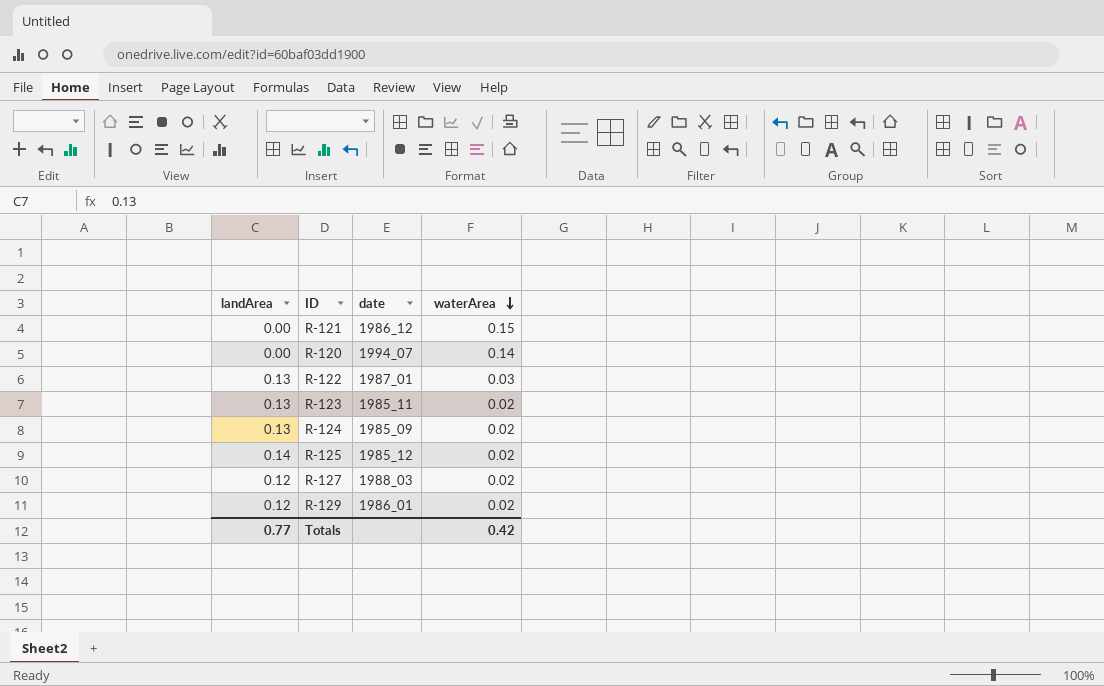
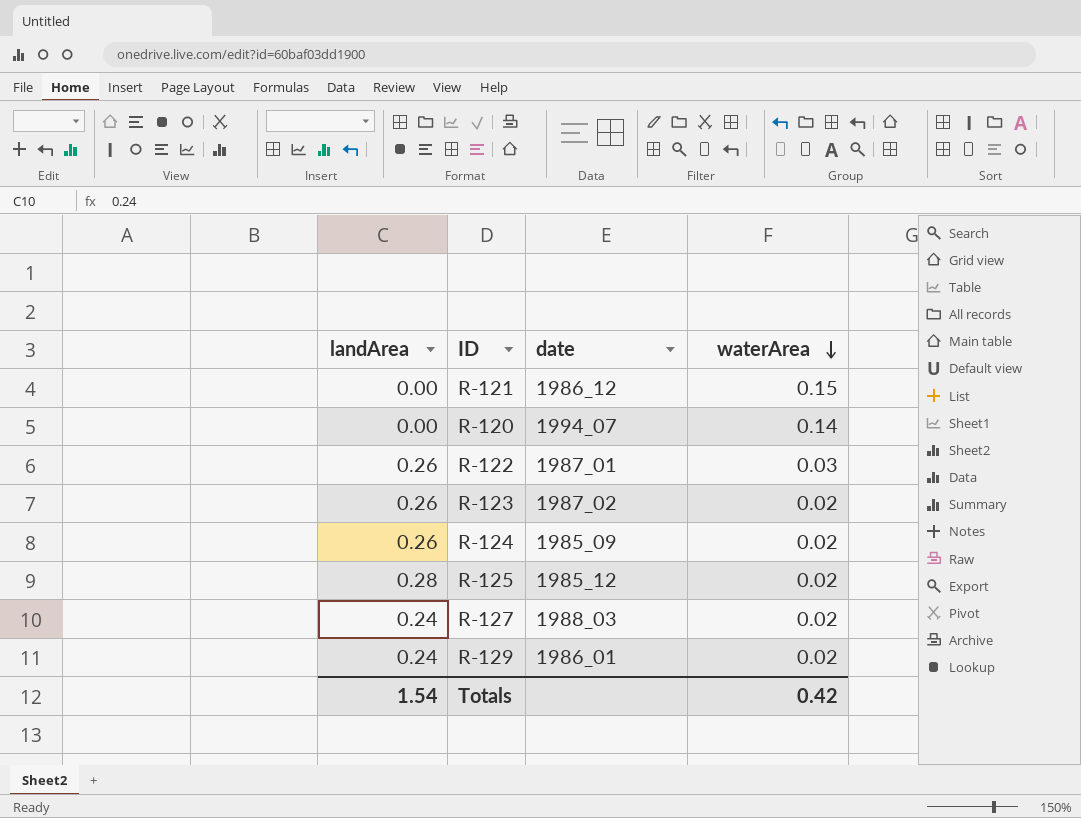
R-122 | landArea: 0.13 -> 0.26
R-123 | landArea: 0.13 -> 0.26
R-123 | date: 1985_11 -> 1987_02
R-124 | landArea: 0.13 -> 0.26
R-125 | landArea: 0.14 -> 0.28
R-127 | landArea: 0.12 -> 0.24
R-129 | landArea: 0.12 -> 0.24
Totals | landArea: 0.77 -> 1.54

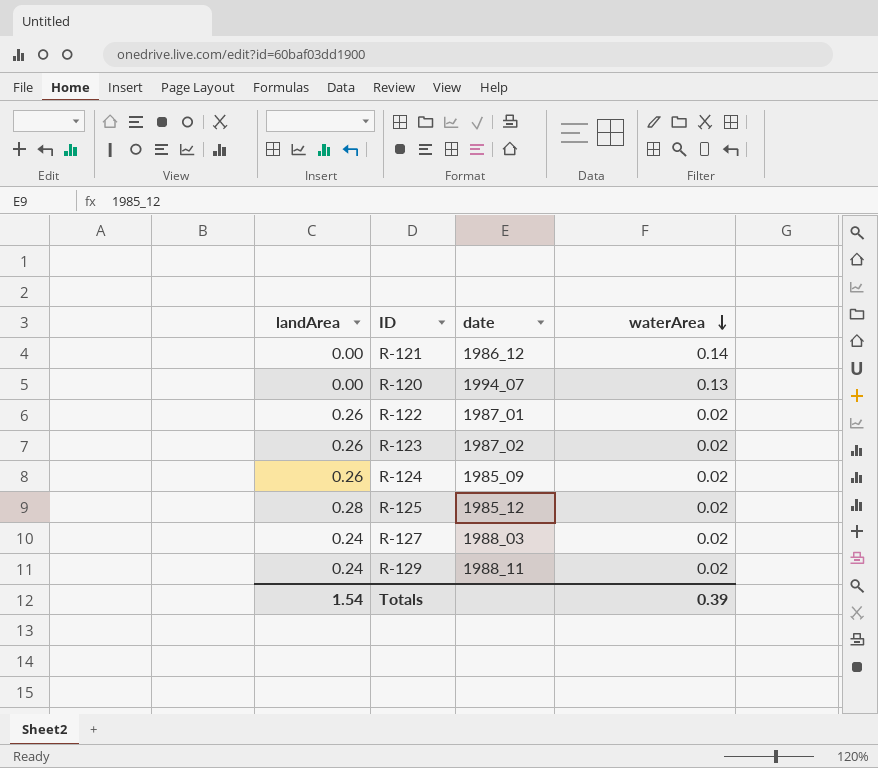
R-121 | waterArea: 0.15 -> 0.14
R-120 | waterArea: 0.14 -> 0.13
R-122 | waterArea: 0.03 -> 0.02
R-129 | date: 1986_01 -> 1988_11
Totals | waterArea: 0.42 -> 0.39

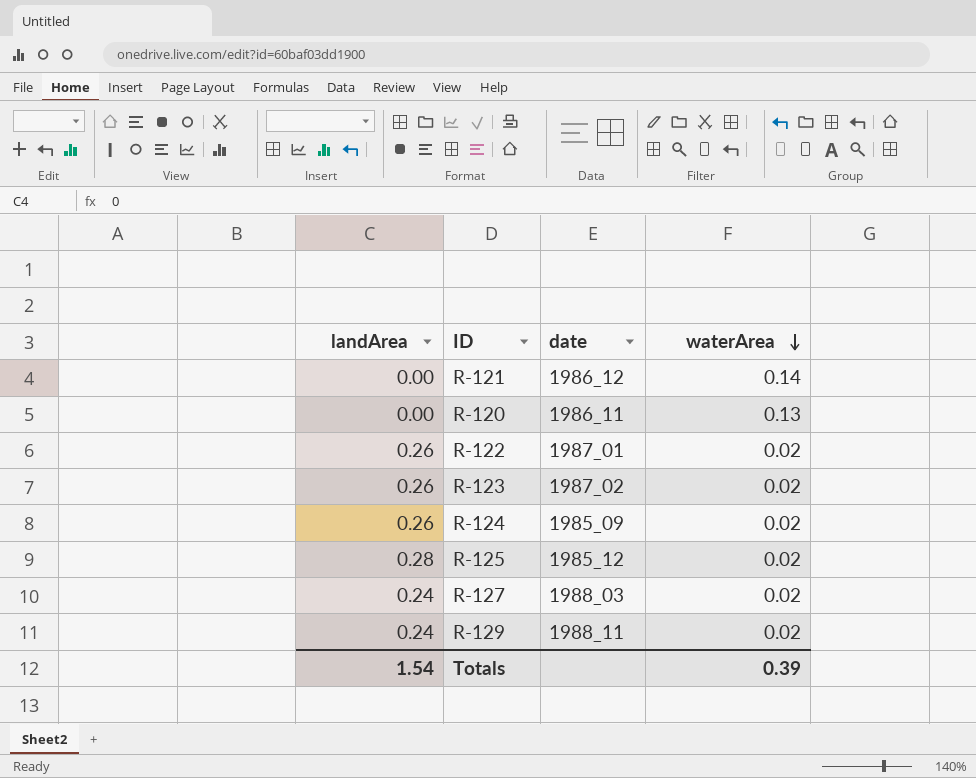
R-120 | date: 1994_07 -> 1986_11

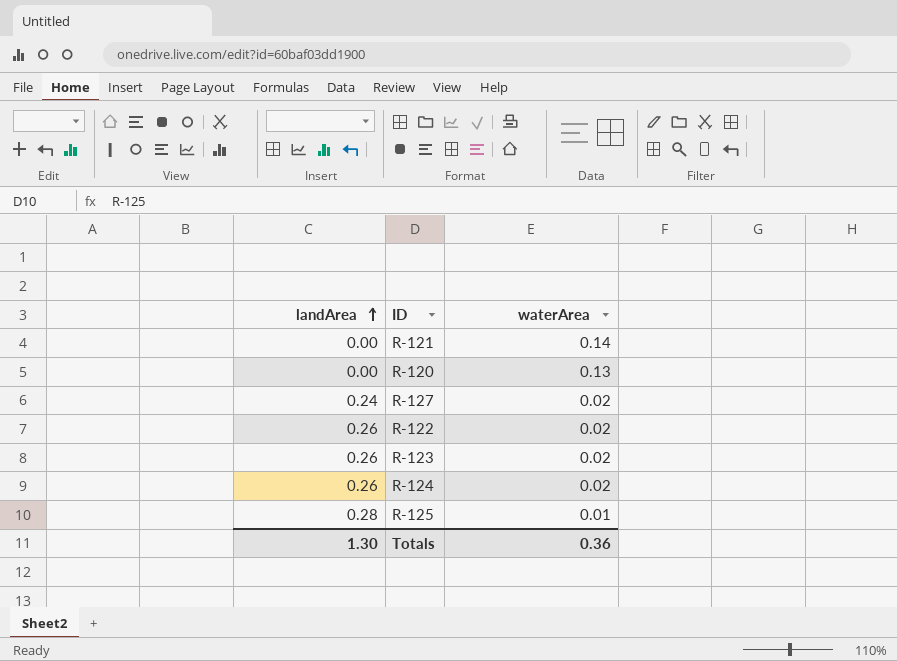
row order: waterArea descending -> landArea ascending
column date | position: 3 -> none
row R-129: 0.24 | 1988_11 | 0.02 -> none
R-125 | waterArea: 0.02 -> 0.01
Totals | landArea: 1.54 -> 1.30
Totals | waterArea: 0.39 -> 0.36

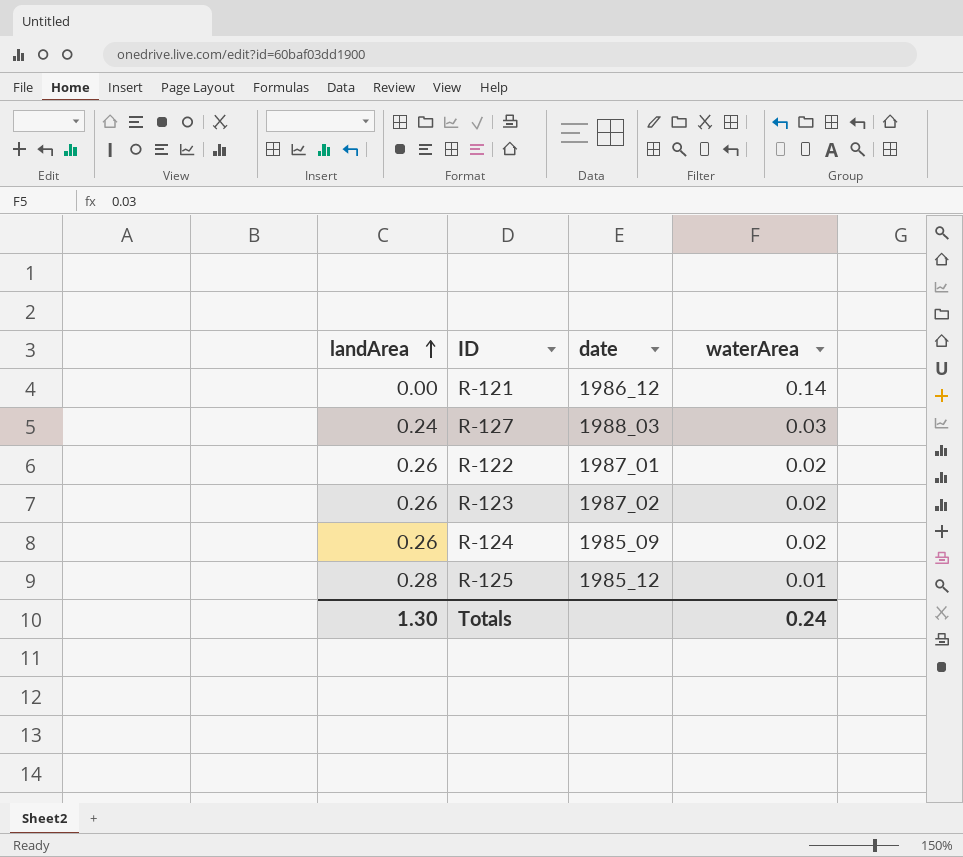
column date | position: none -> 3
row R-120: 0.00 | 0.13 -> none
R-127 | waterArea: 0.02 -> 0.03
Totals | waterArea: 0.36 -> 0.24

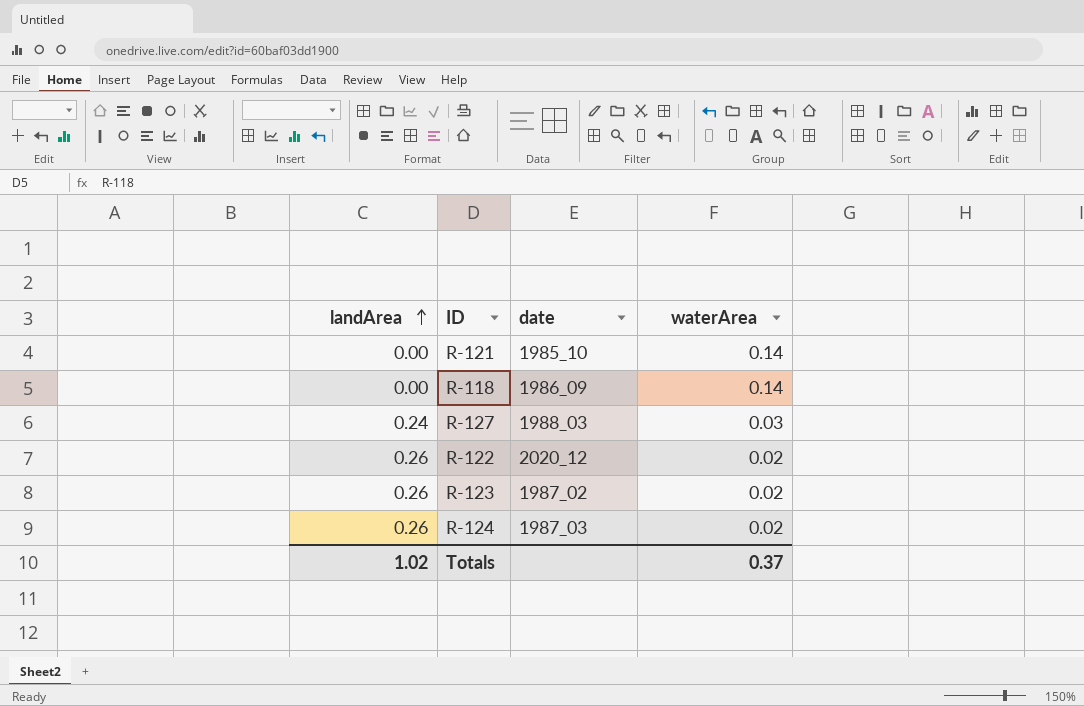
row R-125: 0.28 | 1985_12 | 0.01 -> none
R-121 | date: 1986_12 -> 1985_10
row R-118: none -> 0.00 | 1986_09 | 0.14
R-122 | date: 1987_01 -> 2020_12
R-124 | date: 1985_09 -> 1987_03
Totals | landArea: 1.30 -> 1.02
Totals | waterArea: 0.24 -> 0.37

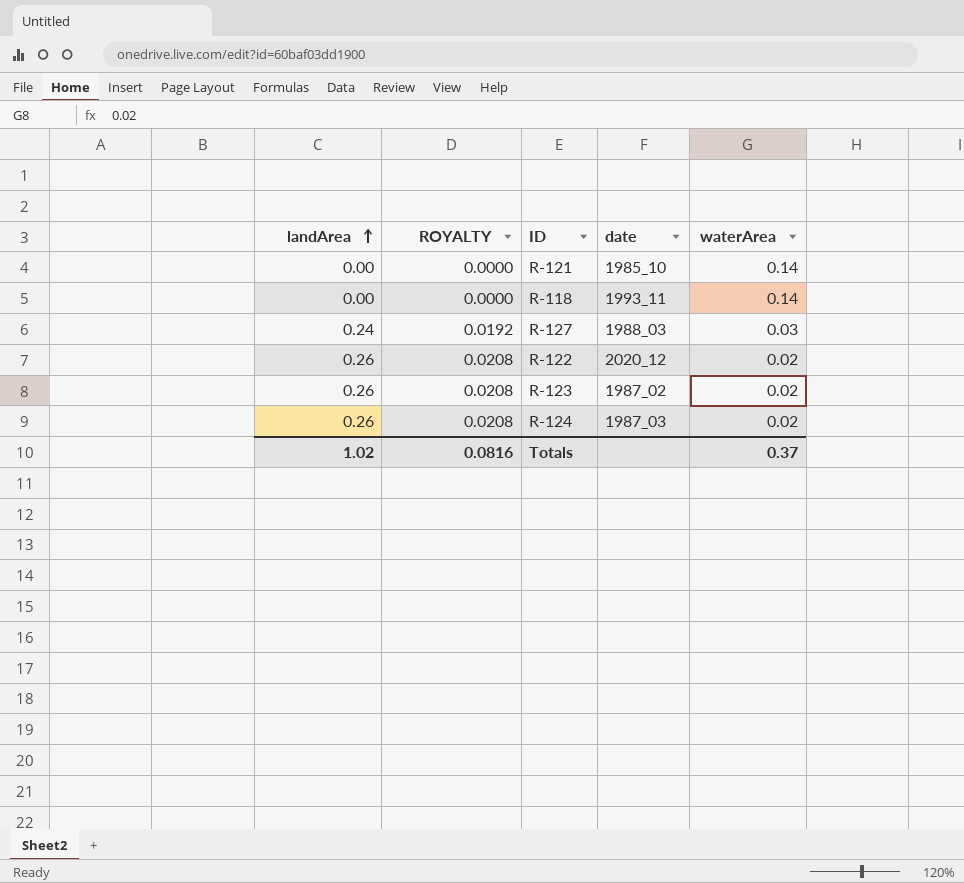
column ROYALTY | formula: none -> [landArea] * 0.08
R-118 | date: 1986_09 -> 1993_11

